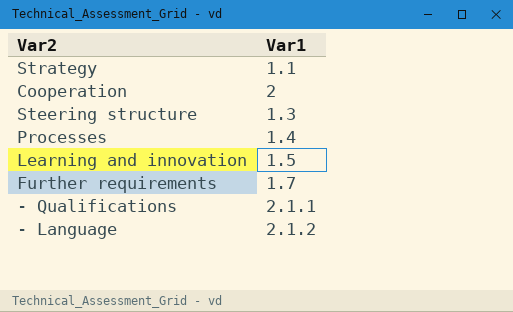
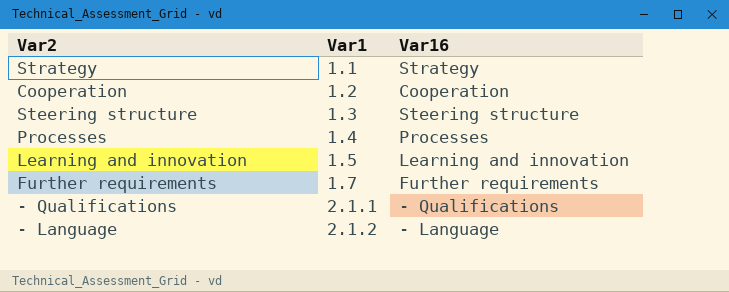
column Var16 | position: none -> 3
Cooperation | Var1: 2 -> 1.2

